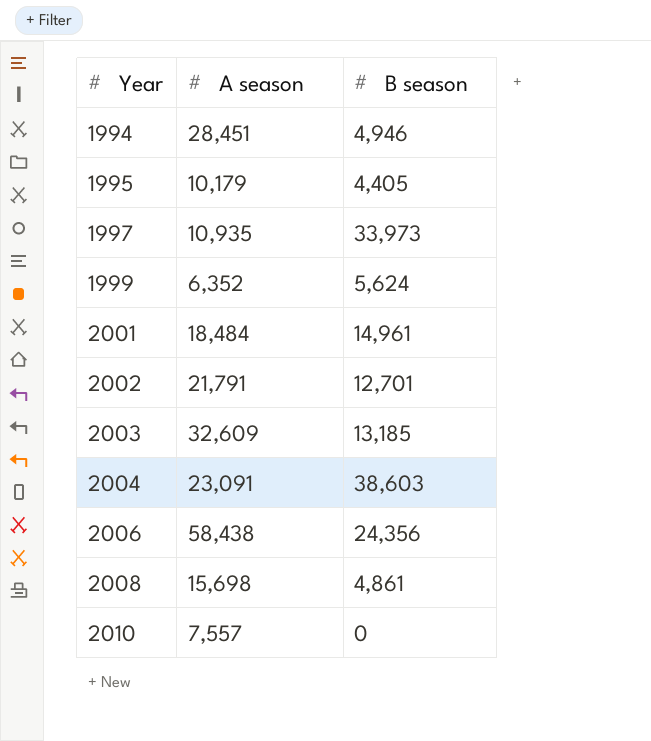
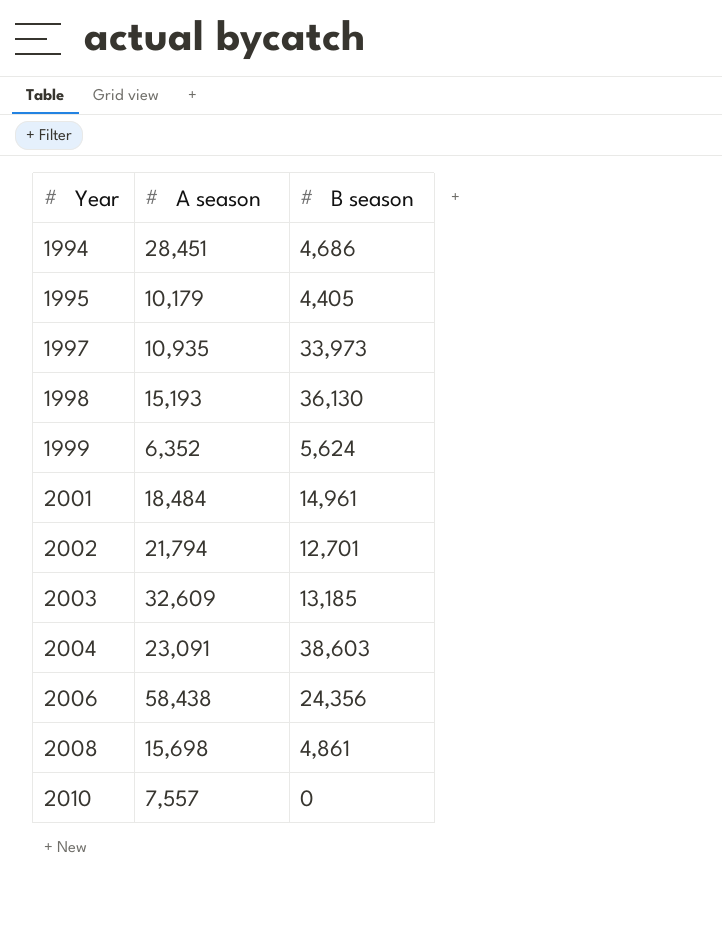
1994 | B season: 4,946 -> 4,686
row 1998: none -> 15,193 | 36,130
2002 | A season: 21,791 -> 21,794

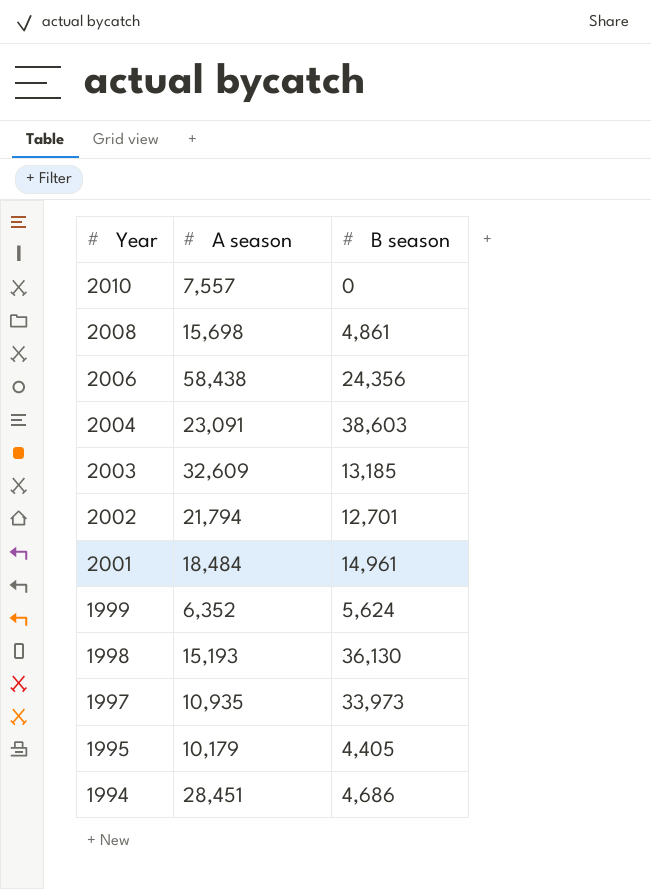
row order: Year ascending -> Year descending

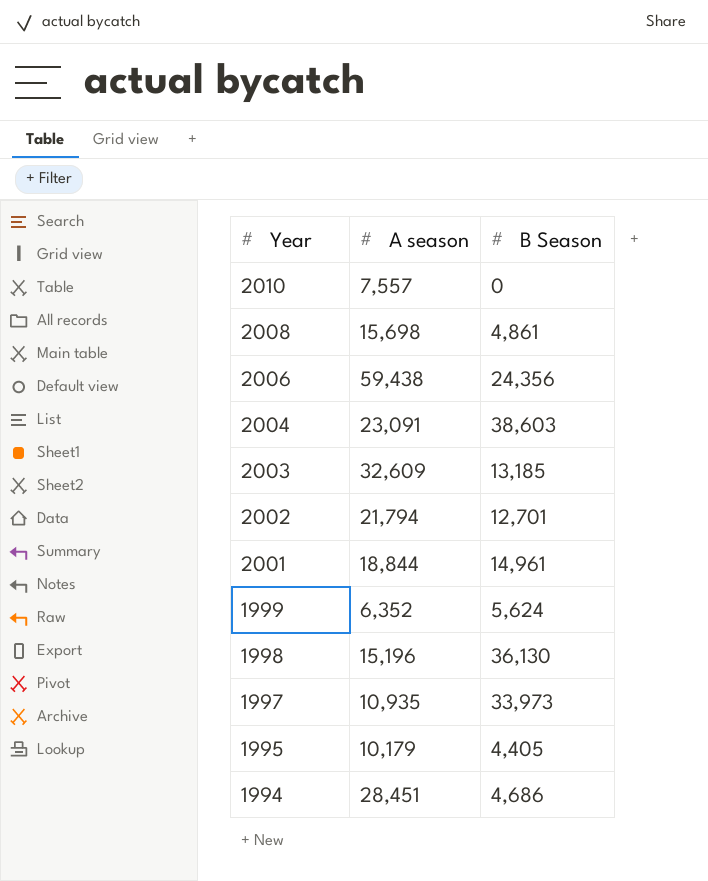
column name: B season -> B Season
2006 | A season: 58,438 -> 59,438
2001 | A season: 18,484 -> 18,844
1998 | A season: 15,193 -> 15,196

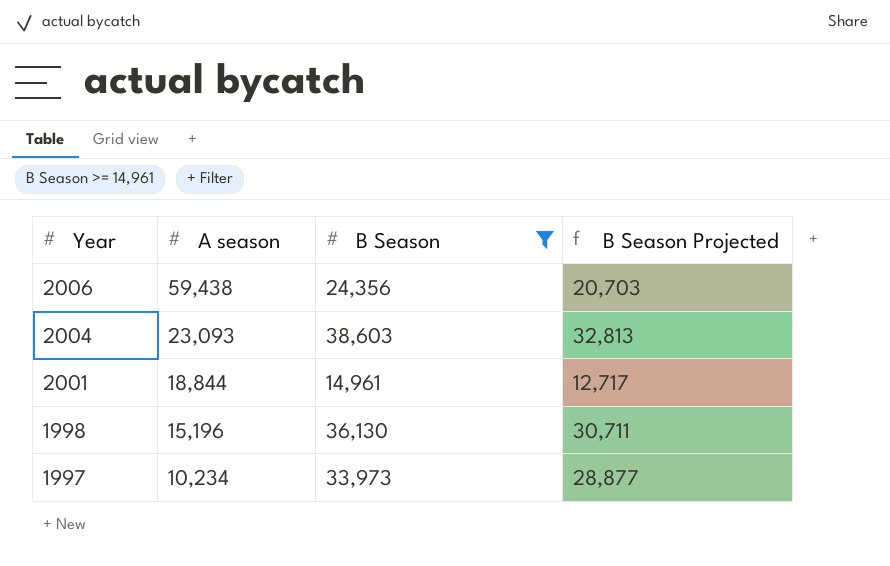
filter: none -> B Season >= 14,961
column B Season Projected | formula: none -> [B Season] * 0.85
2004 | A season: 23,091 -> 23,093
1997 | A season: 10,935 -> 10,234

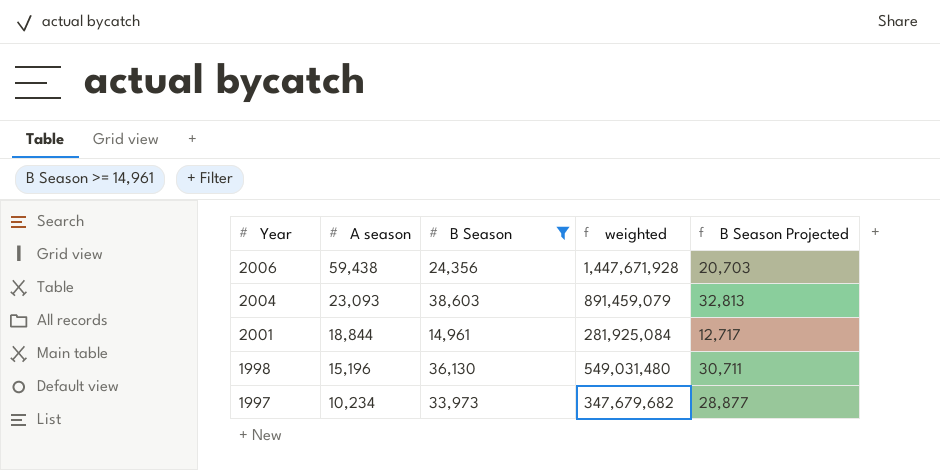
column weighted | formula: none -> [A season] * [B Season]

